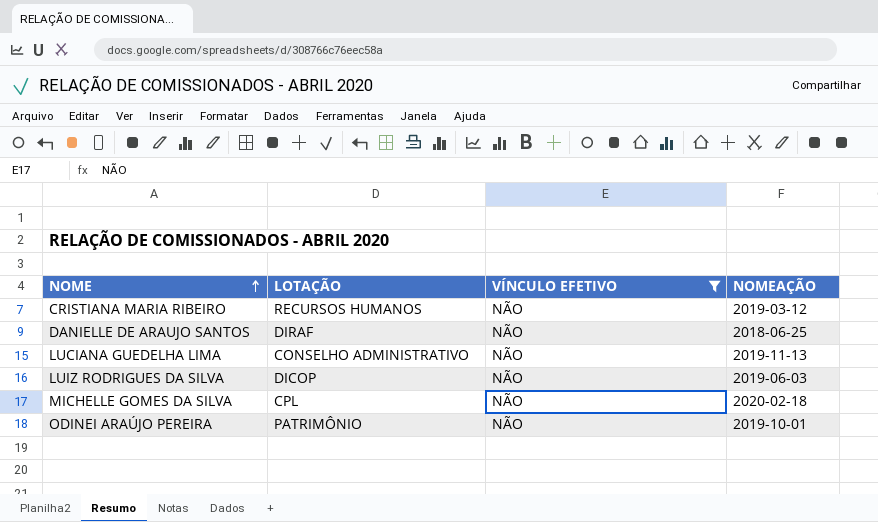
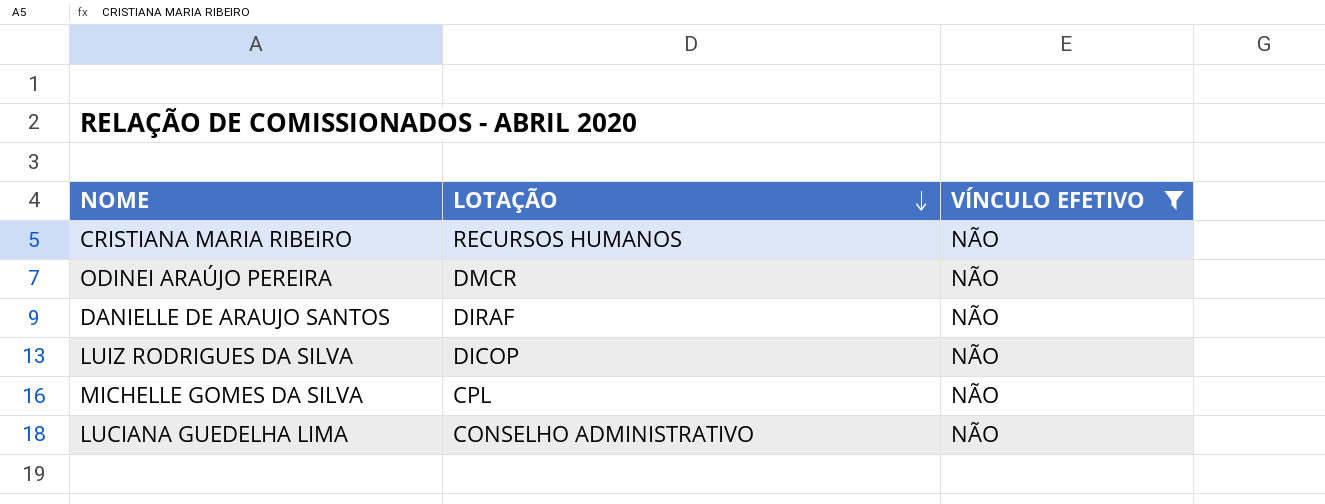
row order: NOME ascending -> LOTAÇÃO descending
column NOMEAÇÃO | position: 4 -> none
ODINEI ARAÚJO PEREIRA | LOTAÇÃO: PATRIMÔNIO -> DMCR

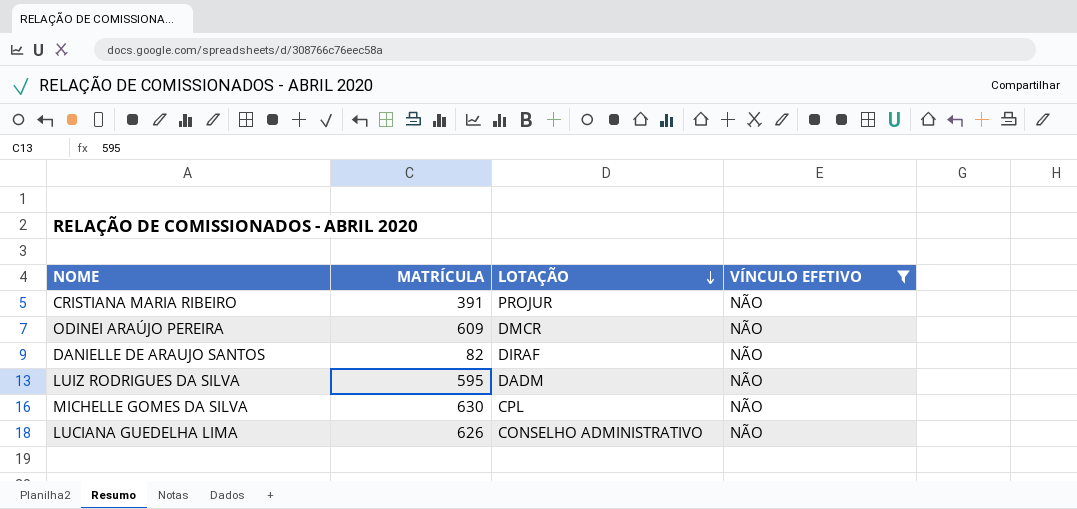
column MATRÍCULA | position: none -> 2
CRISTIANA MARIA RIBEIRO | LOTAÇÃO: RECURSOS HUMANOS -> PROJUR
LUIZ RODRIGUES DA SILVA | LOTAÇÃO: DICOP -> DADM

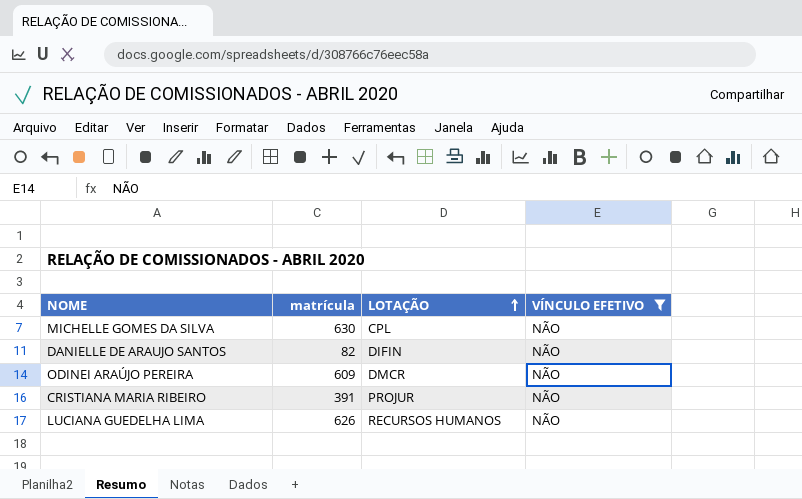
row order: LOTAÇÃO descending -> LOTAÇÃO ascending
column name: MATRÍCULA -> matrícula
row LUIZ RODRIGUES DA SILVA: 595 | DADM | NÃO -> none
DANIELLE DE ARAUJO SANTOS | LOTAÇÃO: DIRAF -> DIFIN
LUCIANA GUEDELHA LIMA | LOTAÇÃO: CONSELHO ADMINISTRATIVO -> RECURSOS HUMANOS

